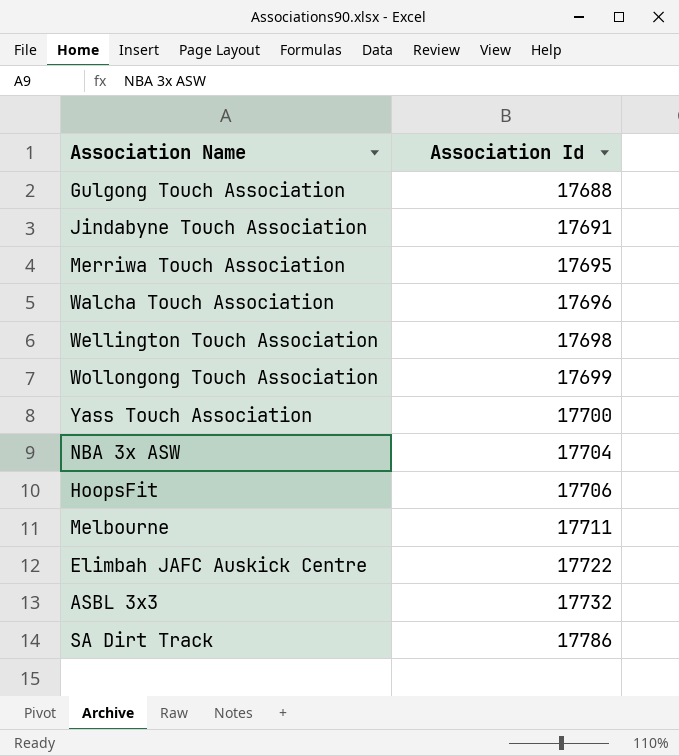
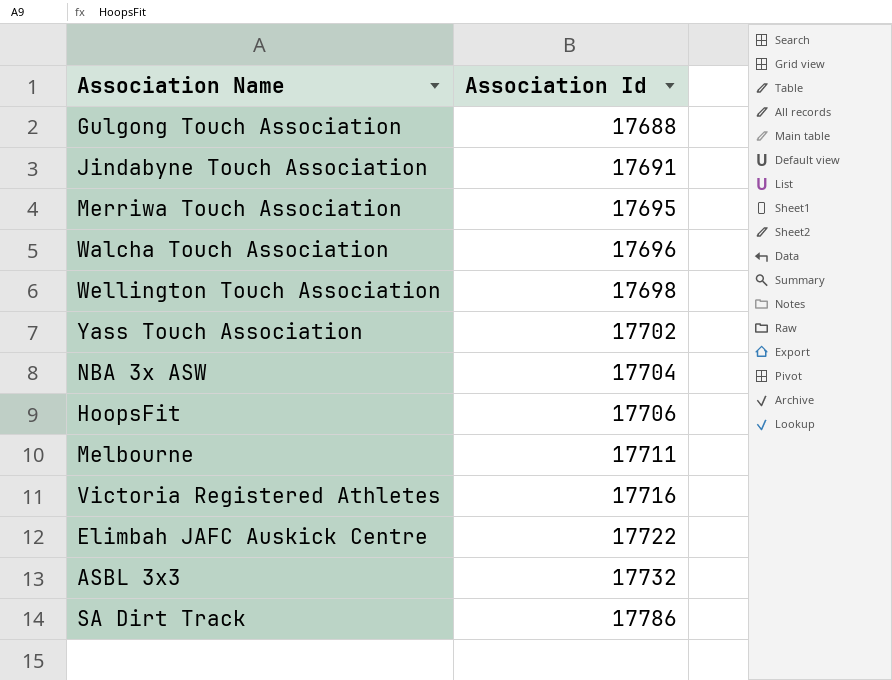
row Wollongong Touch Association: 17699 -> none
Yass Touch Association | Association Id: 17700 -> 17702
row Victoria Registered Athletes: none -> 17716

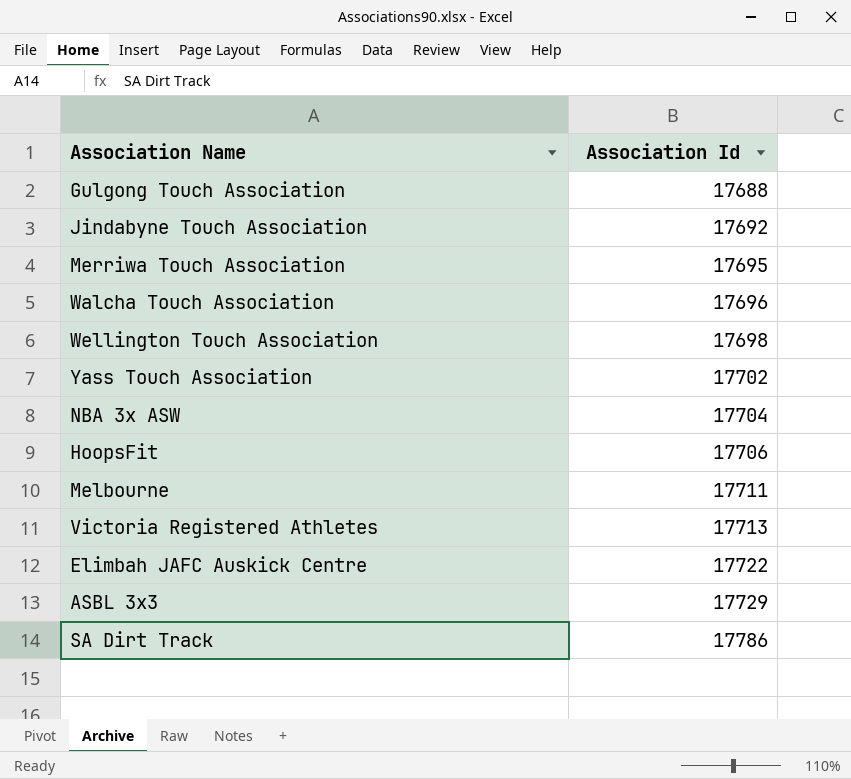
Jindabyne Touch Association | Association Id: 17691 -> 17692
Victoria Registered Athletes | Association Id: 17716 -> 17713
ASBL 3x3 | Association Id: 17732 -> 17729

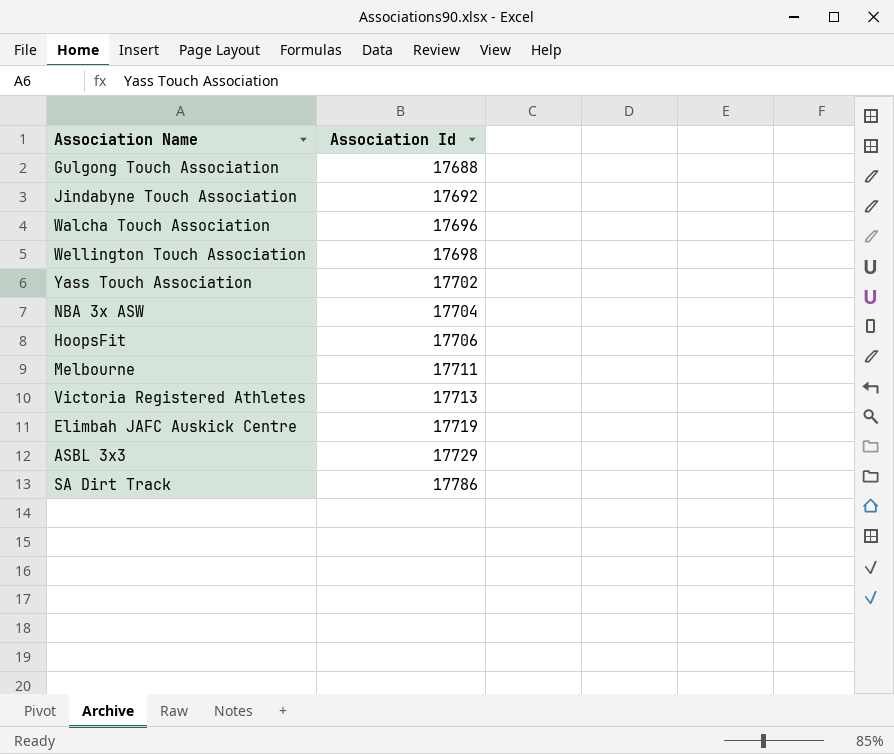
row Merriwa Touch Association: 17695 -> none
Elimbah JAFC Auskick Centre | Association Id: 17722 -> 17719

